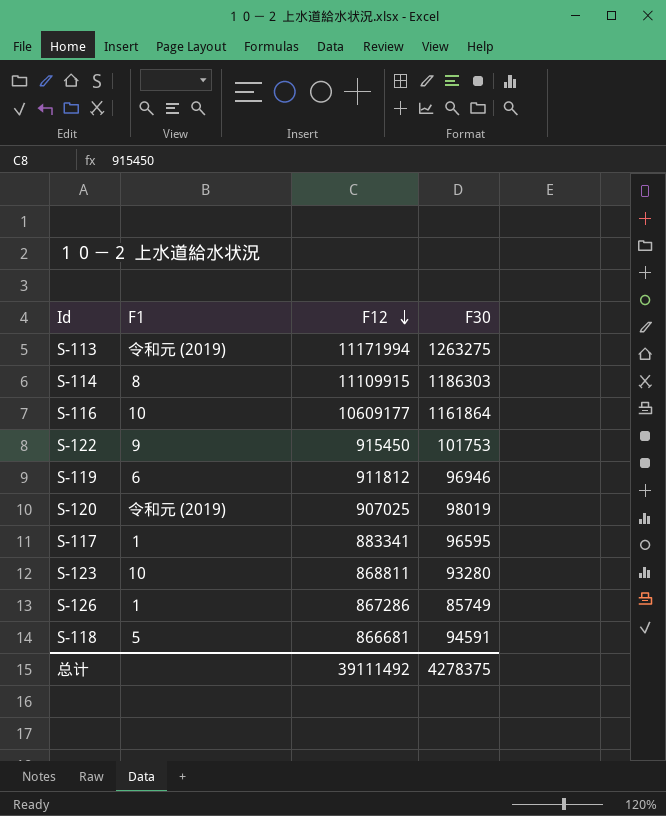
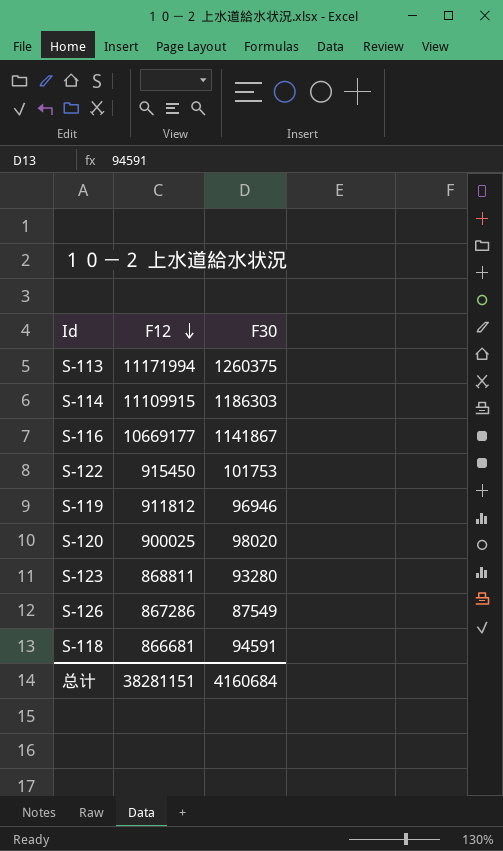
column F1 | position: 2 -> none
row S-117: １ | 883341 | 96595 -> none
S-113 | F30: 1263275 -> 1260375
S-116 | F12: 10609177 -> 10669177
S-116 | F30: 1161864 -> 1141867
S-120 | F12: 907025 -> 900025
S-120 | F30: 98019 -> 98020
S-126 | F30: 85749 -> 87549
总计 | F12: 39111492 -> 38281151
总计 | F30: 4278375 -> 4160684

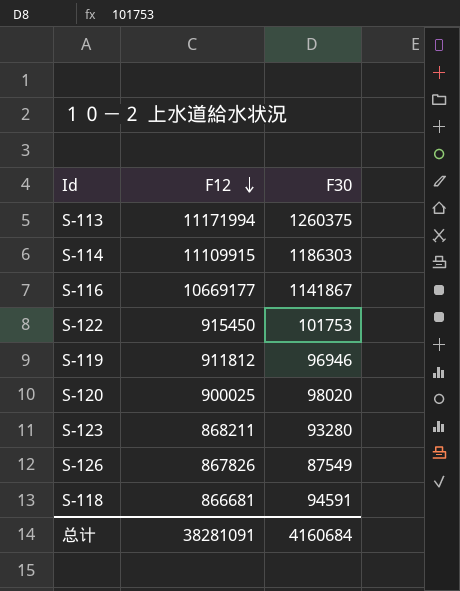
S-123 | F12: 868811 -> 868211
S-126 | F12: 867286 -> 867826
总计 | F12: 38281151 -> 38281091

